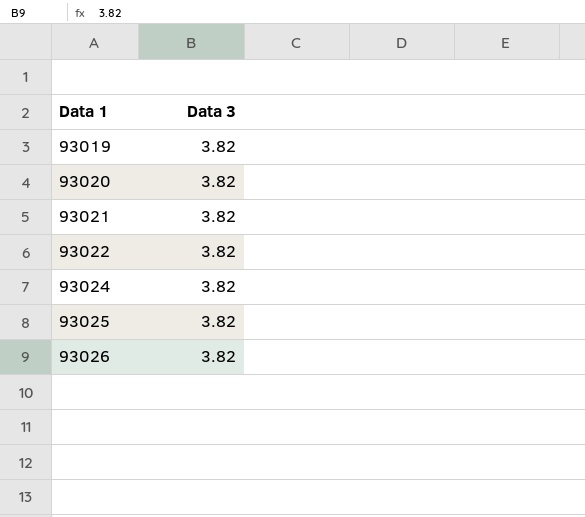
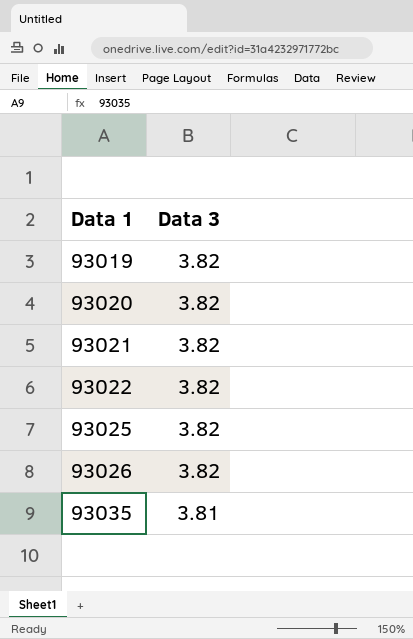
row 93024: 3.82 -> none
row 93035: none -> 3.81

